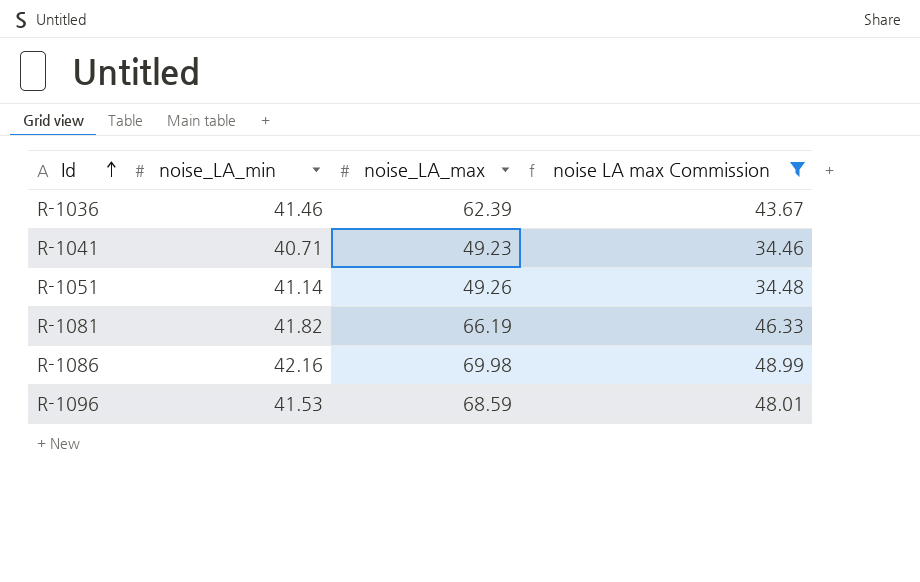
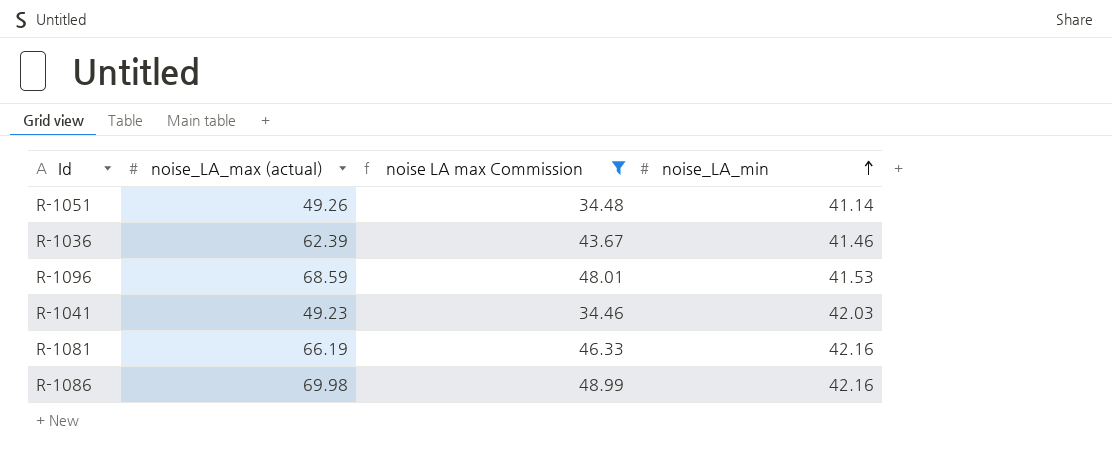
row order: Id ascending -> noise_LA_min ascending
column name: noise_LA_max -> noise_LA_max (actual)
column noise_LA_min | position: 2 -> 4
R-1041 | noise_LA_min: 40.71 -> 42.03
R-1081 | noise_LA_min: 41.82 -> 42.16

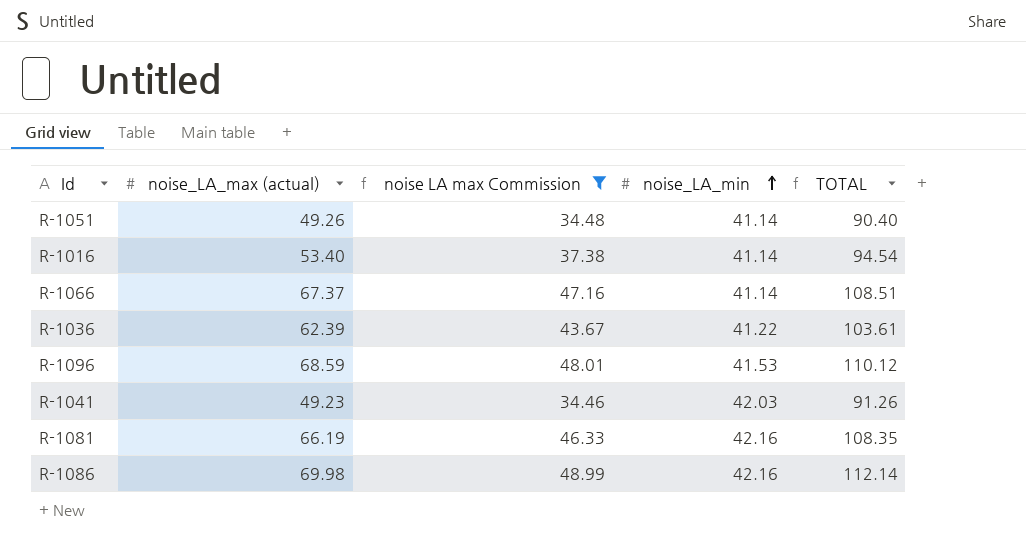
column TOTAL | formula: none -> [noise_LA_max (actual)] + [noise_LA_min]
row R-1016: none -> 53.40 | 37.38 | 41.14 | 94.54
row R-1066: none -> 67.37 | 47.16 | 41.14 | 108.51
R-1036 | noise_LA_min: 41.46 -> 41.22

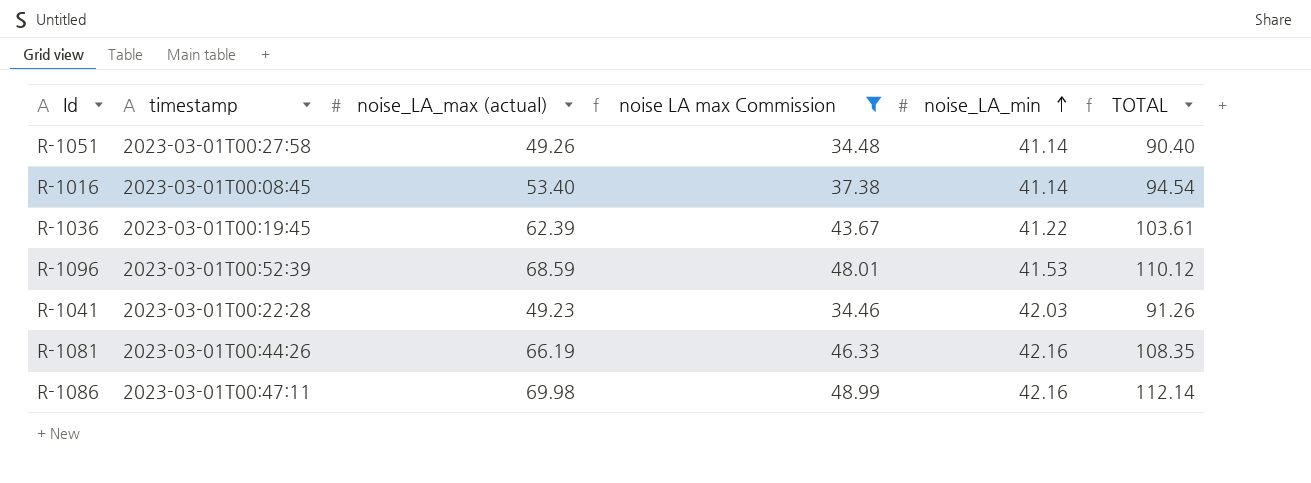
column timestamp | position: none -> 2
row R-1066: 67.37 | 47.16 | 41.14 | 108.51 -> none

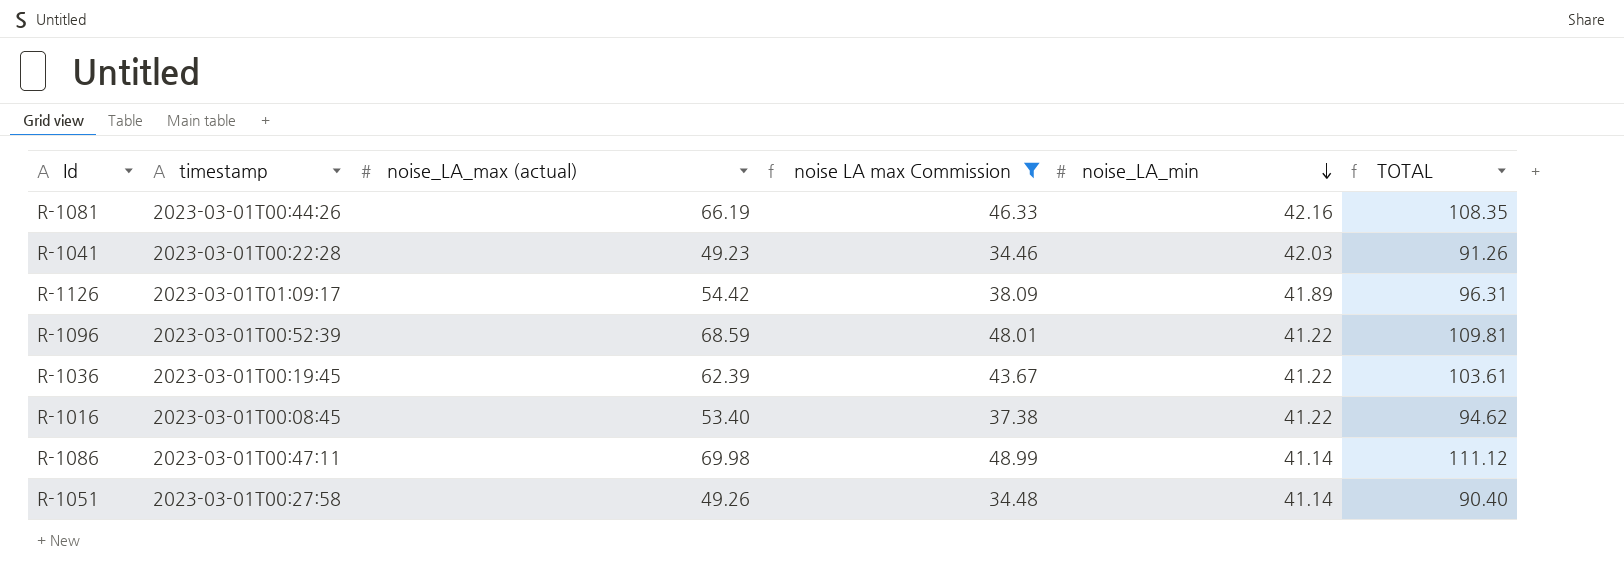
row order: noise_LA_min ascending -> noise_LA_min descending
row R-1126: none -> 2023-03-01T01:09:17 | 54.42 | 38.09 | 41.89 | 96.31
R-1096 | noise_LA_min: 41.53 -> 41.22
R-1096 | TOTAL: 110.12 -> 109.81
R-1016 | noise_LA_min: 41.14 -> 41.22
R-1016 | TOTAL: 94.54 -> 94.62
R-1086 | noise_LA_min: 42.16 -> 41.14
R-1086 | TOTAL: 112.14 -> 111.12

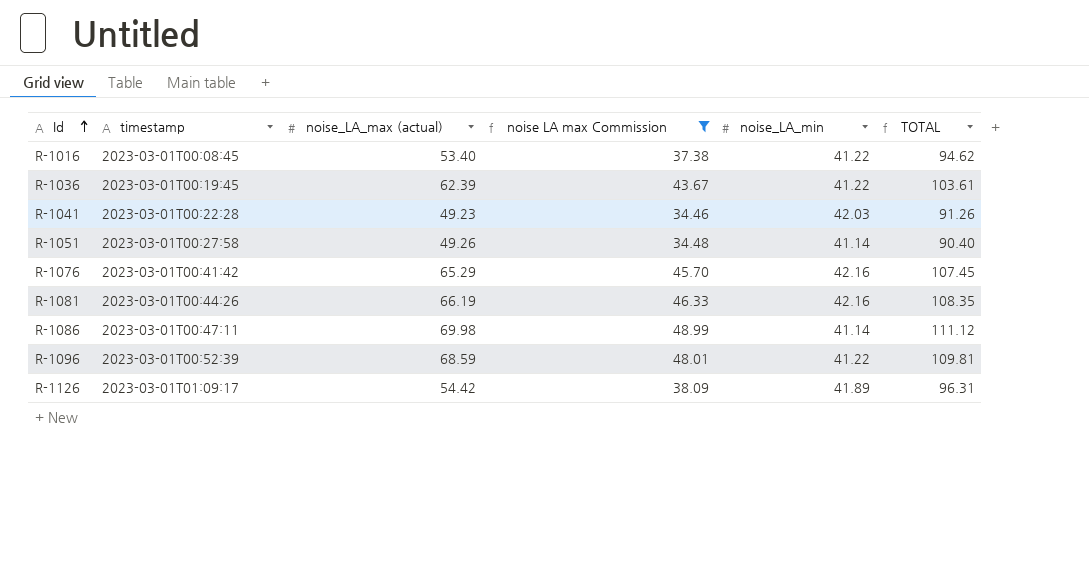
row order: noise_LA_min descending -> Id ascending
row R-1076: none -> 2023-03-01T00:41:42 | 65.29 | 45.70 | 42.16 | 107.45

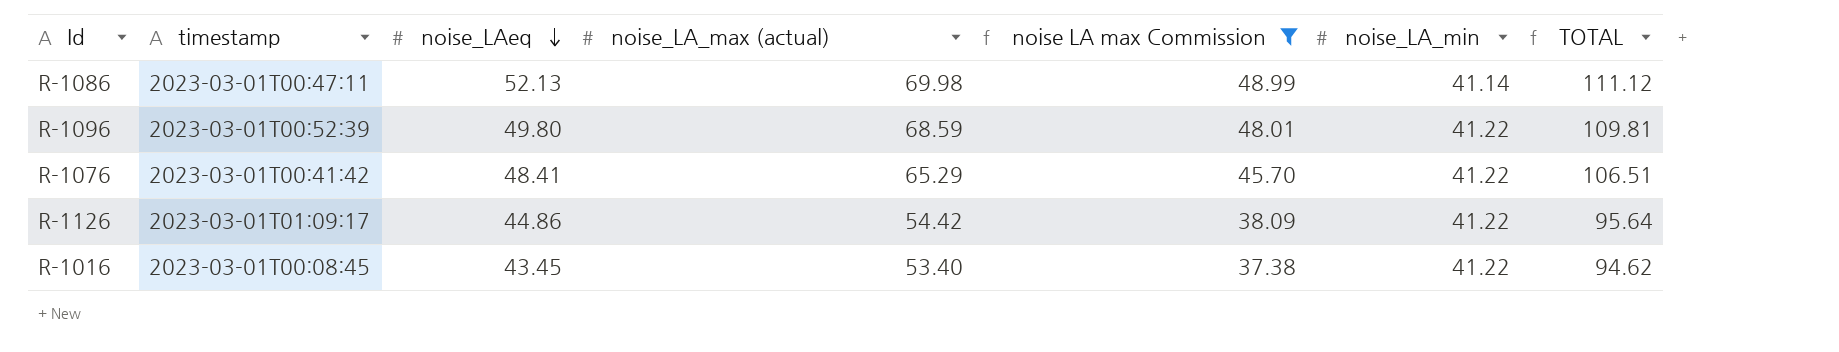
row order: Id ascending -> noise_LAeq descending
column noise_LAeq | position: none -> 3
row R-1036: 2023-03-01T00:19:45 | 62.39 | 43.67 | 41.22 | 103.61 -> none
row R-1041: 2023-03-01T00:22:28 | 49.23 | 34.46 | 42.03 | 91.26 -> none
row R-1051: 2023-03-01T00:27:58 | 49.26 | 34.48 | 41.14 | 90.40 -> none
row R-1081: 2023-03-01T00:44:26 | 66.19 | 46.33 | 42.16 | 108.35 -> none
R-1076 | noise_LA_min: 42.16 -> 41.22
R-1076 | TOTAL: 107.45 -> 106.51
R-1126 | noise_LA_min: 41.89 -> 41.22
R-1126 | TOTAL: 96.31 -> 95.64

